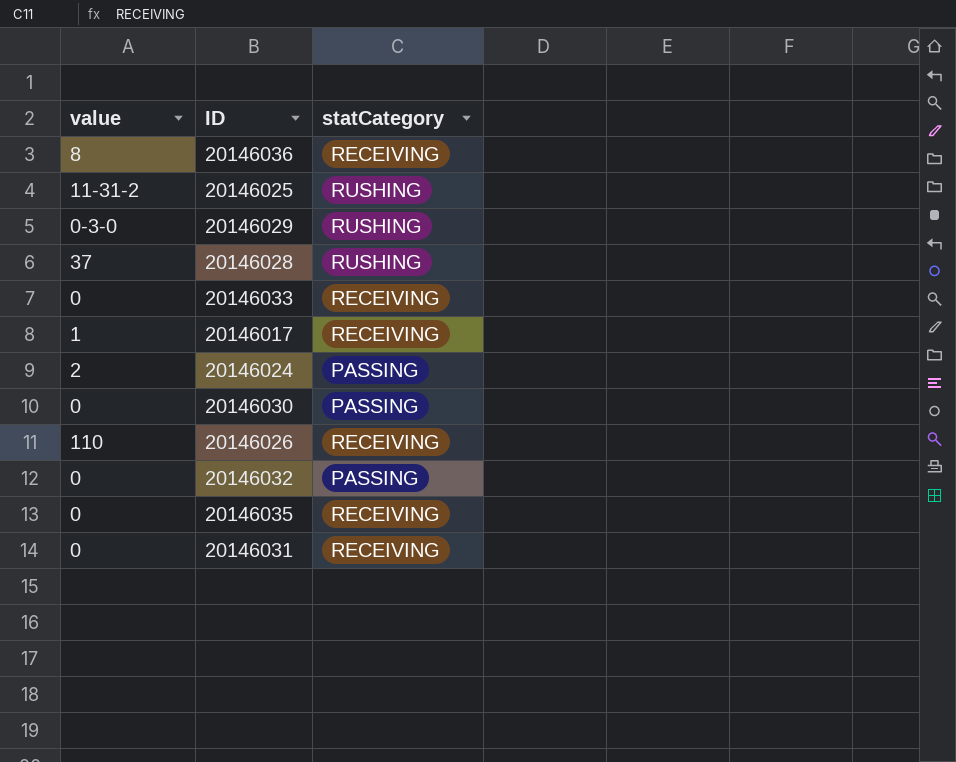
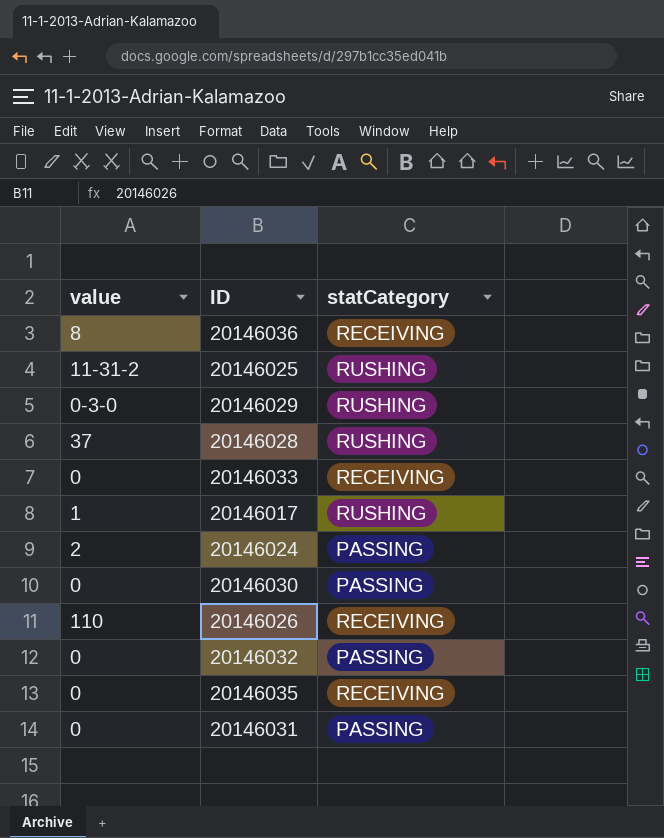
20146017 | statCategory: RECEIVING -> RUSHING
20146031 | statCategory: RECEIVING -> PASSING

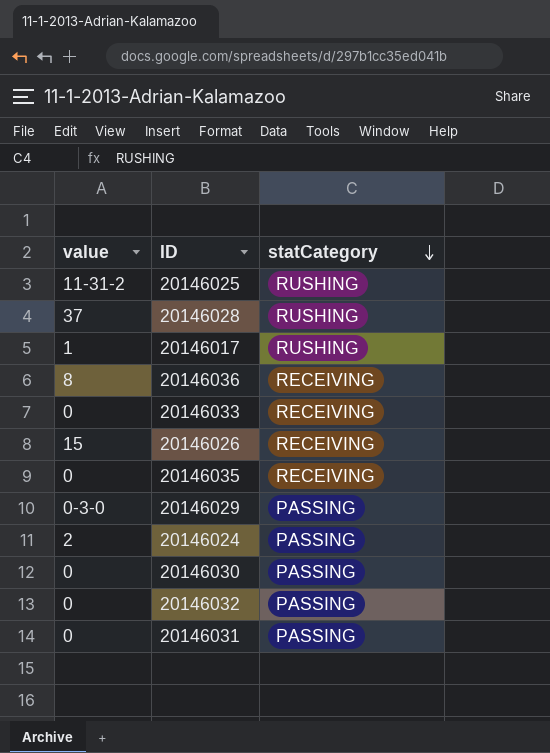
row order: none -> statCategory descending
20146026 | value: 110 -> 15
20146029 | statCategory: RUSHING -> PASSING

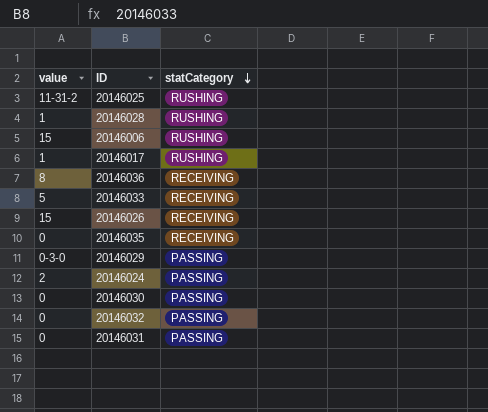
20146028 | value: 37 -> 1
row 20146006: none -> 15 | RUSHING
20146033 | value: 0 -> 5

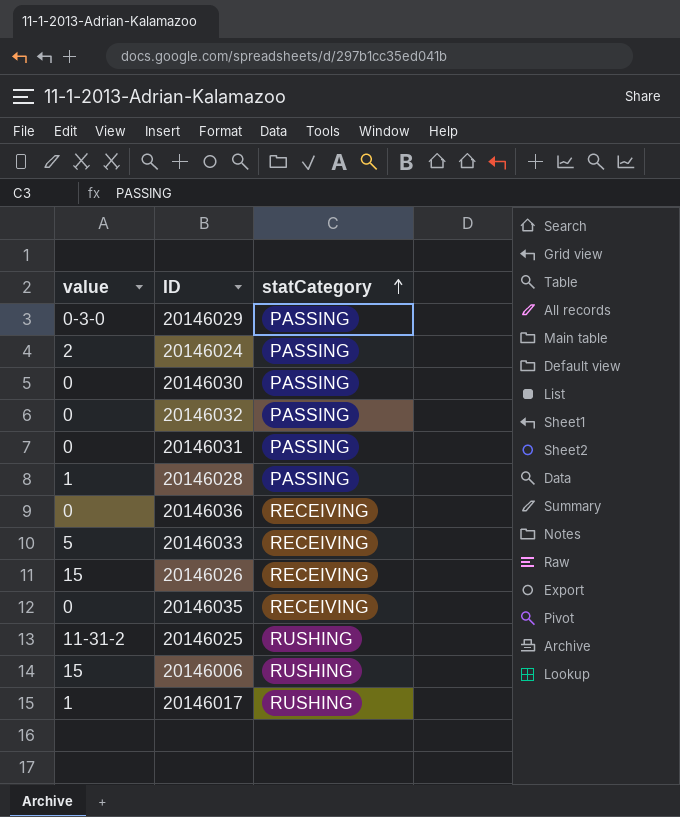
row order: statCategory descending -> statCategory ascending
20146028 | statCategory: RUSHING -> PASSING
20146036 | value: 8 -> 0

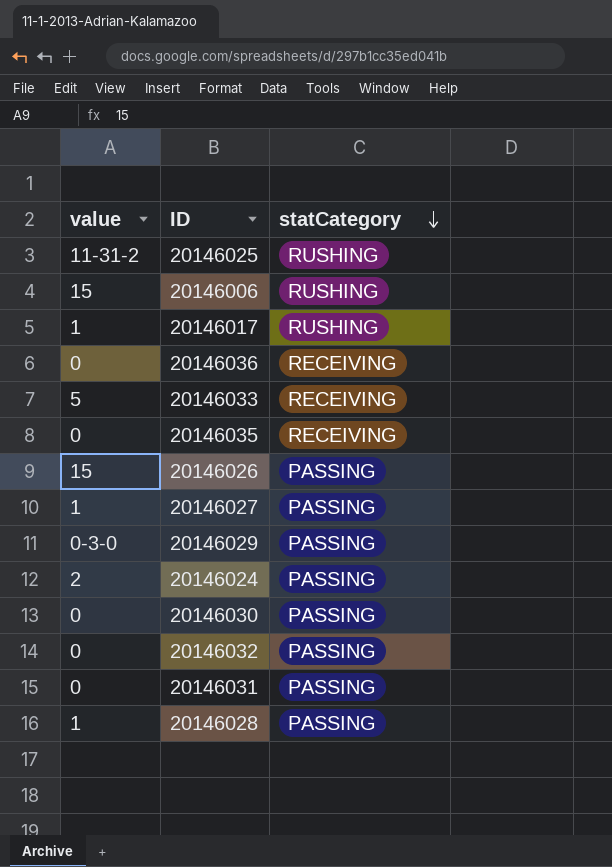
row order: statCategory ascending -> statCategory descending
20146026 | statCategory: RECEIVING -> PASSING
row 20146027: none -> 1 | PASSING

